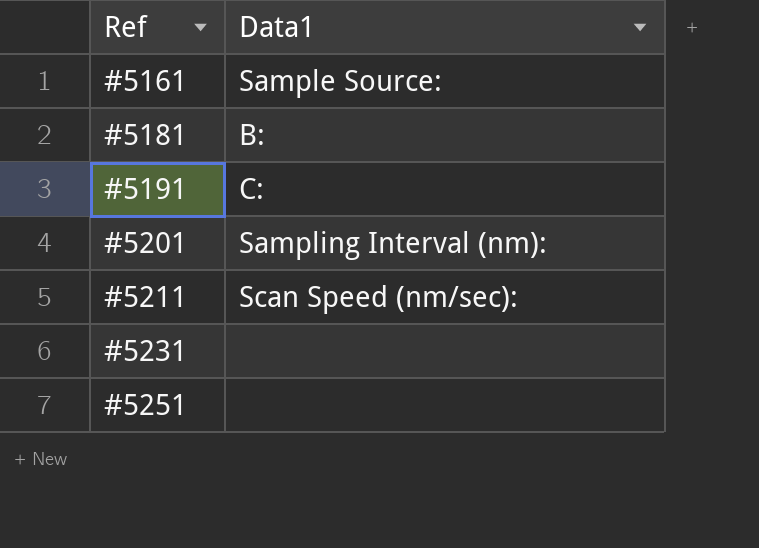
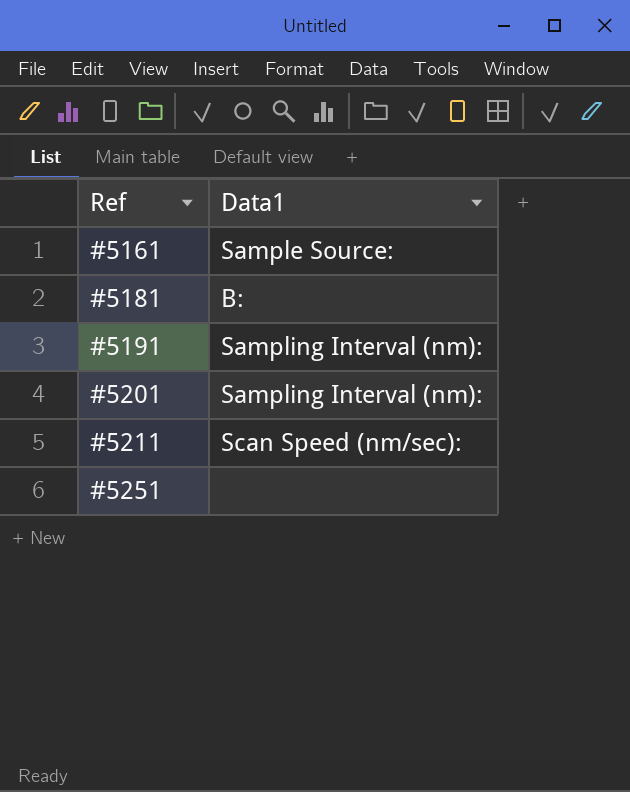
row #5231: none -> none
#5191 | Data1: C: -> Sampling Interval (nm):

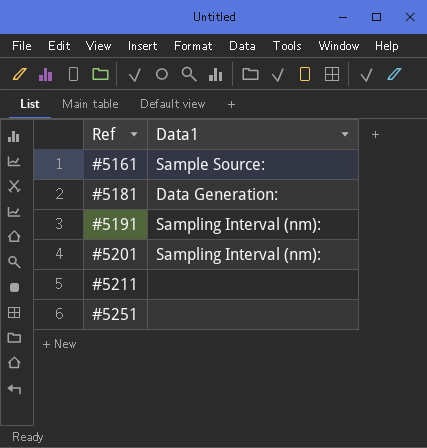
#5181 | Data1: B: -> Data Generation:
#5211 | Data1: Scan Speed (nm/sec): -> none

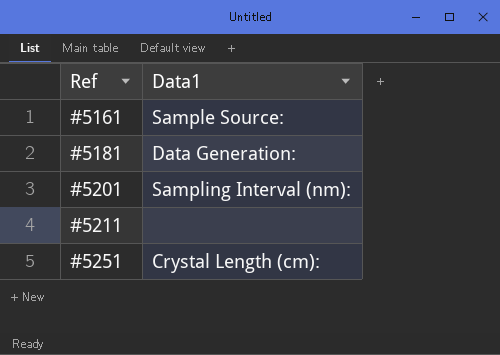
row #5191: Sampling Interval (nm): -> none
#5251 | Data1: none -> Crystal Length (cm):

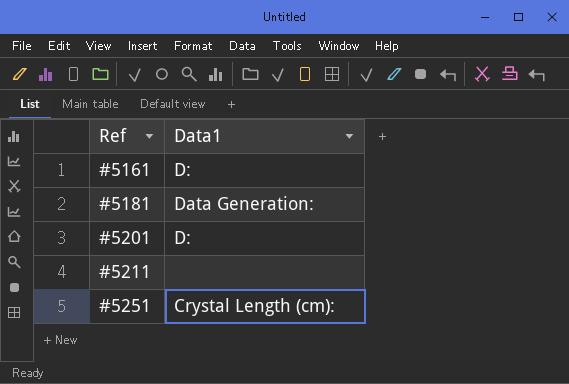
#5161 | Data1: Sample Source: -> D:
#5201 | Data1: Sampling Interval (nm): -> D:

